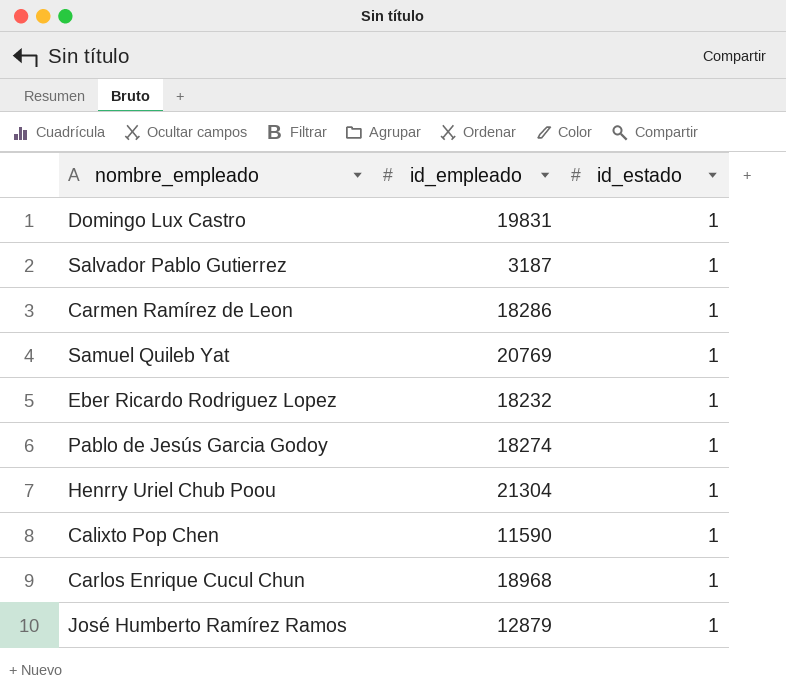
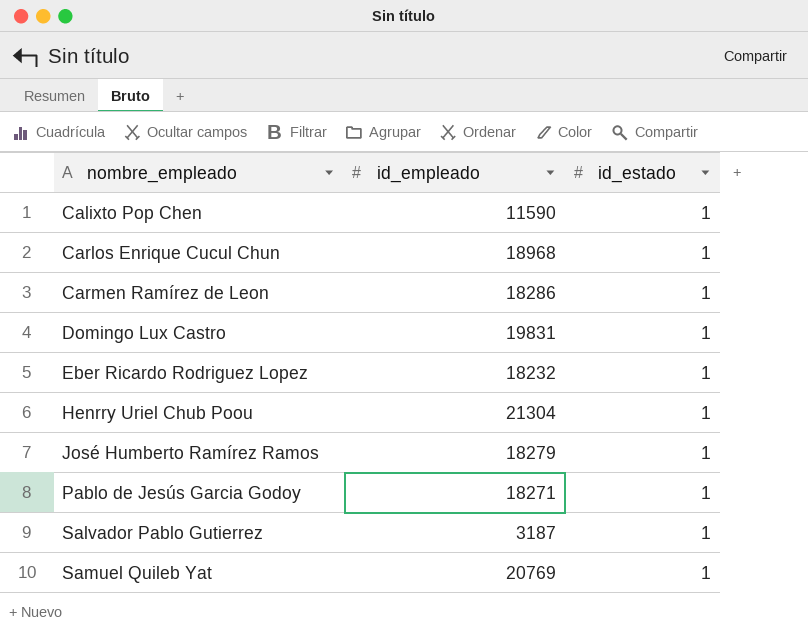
row order: none -> nombre_empleado ascending
José Humberto Ramírez Ramos | id_empleado: 12879 -> 18279
Pablo de Jesús Garcia Godoy | id_empleado: 18274 -> 18271

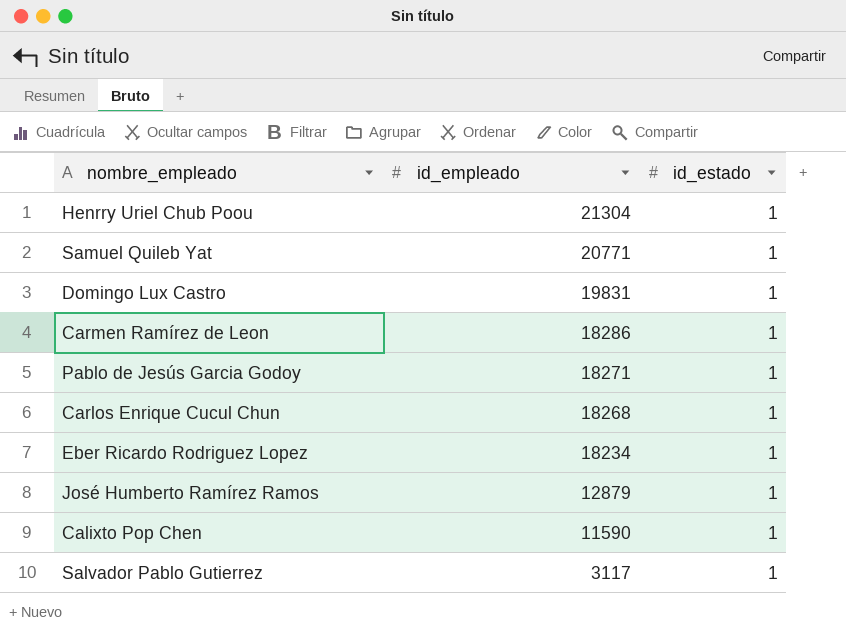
row order: nombre_empleado ascending -> id_empleado descending
Samuel Quileb Yat | id_empleado: 20769 -> 20771
Carlos Enrique Cucul Chun | id_empleado: 18968 -> 18268
Eber Ricardo Rodriguez Lopez | id_empleado: 18232 -> 18234
José Humberto Ramírez Ramos | id_empleado: 18279 -> 12879
Salvador Pablo Gutierrez | id_empleado: 3187 -> 3117

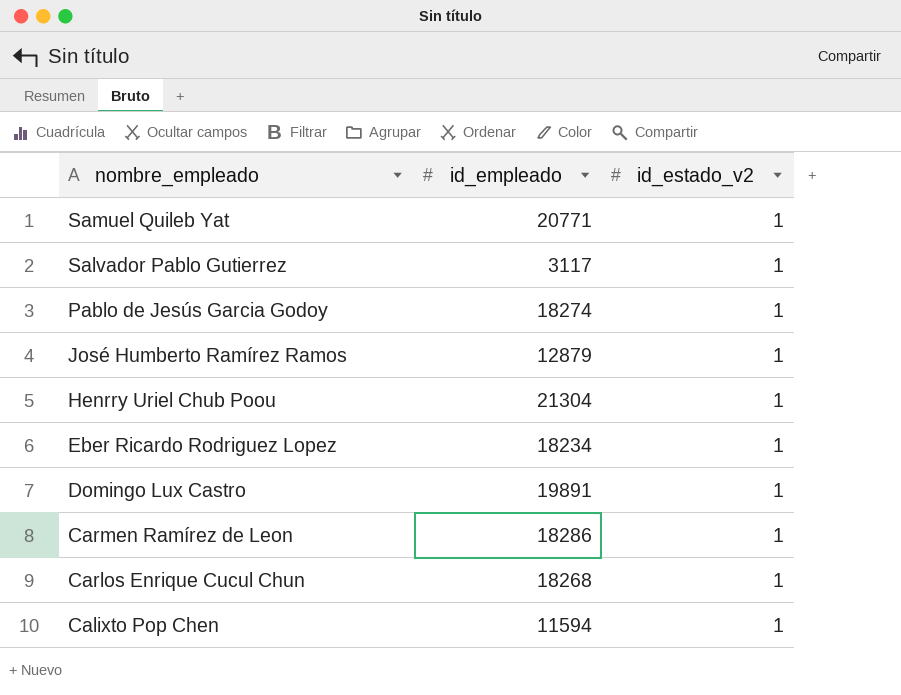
row order: id_empleado descending -> nombre_empleado descending
column name: id_estado -> id_estado_v2
Pablo de Jesús Garcia Godoy | id_empleado: 18271 -> 18274
Domingo Lux Castro | id_empleado: 19831 -> 19891
Calixto Pop Chen | id_empleado: 11590 -> 11594

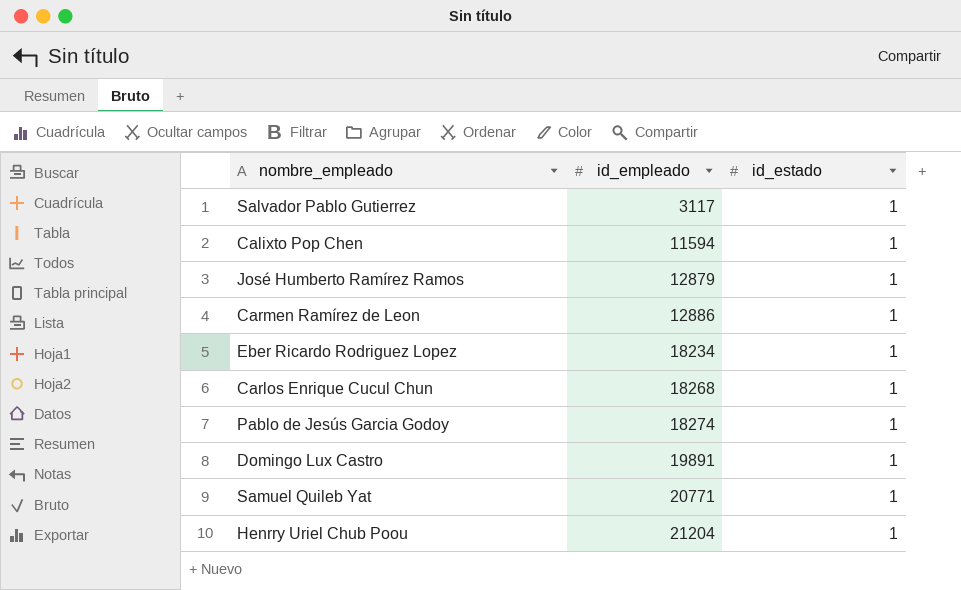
row order: nombre_empleado descending -> id_empleado ascending
column name: id_estado_v2 -> id_estado
Carmen Ramírez de Leon | id_empleado: 18286 -> 12886
Henrry Uriel Chub Poou | id_empleado: 21304 -> 21204

